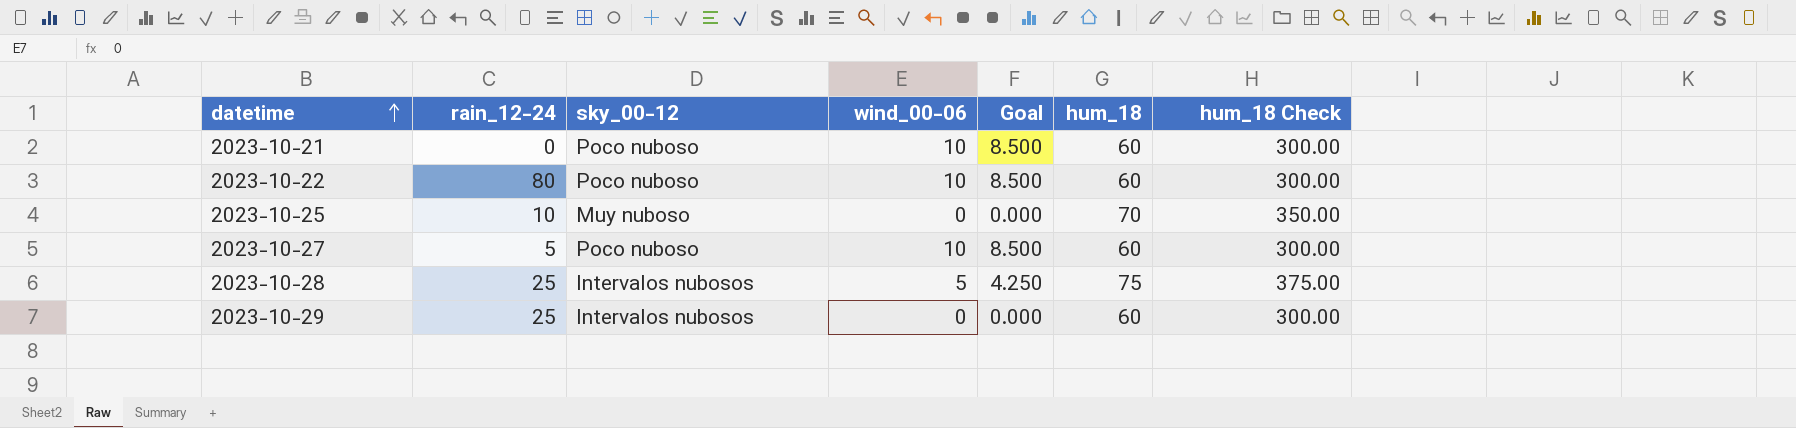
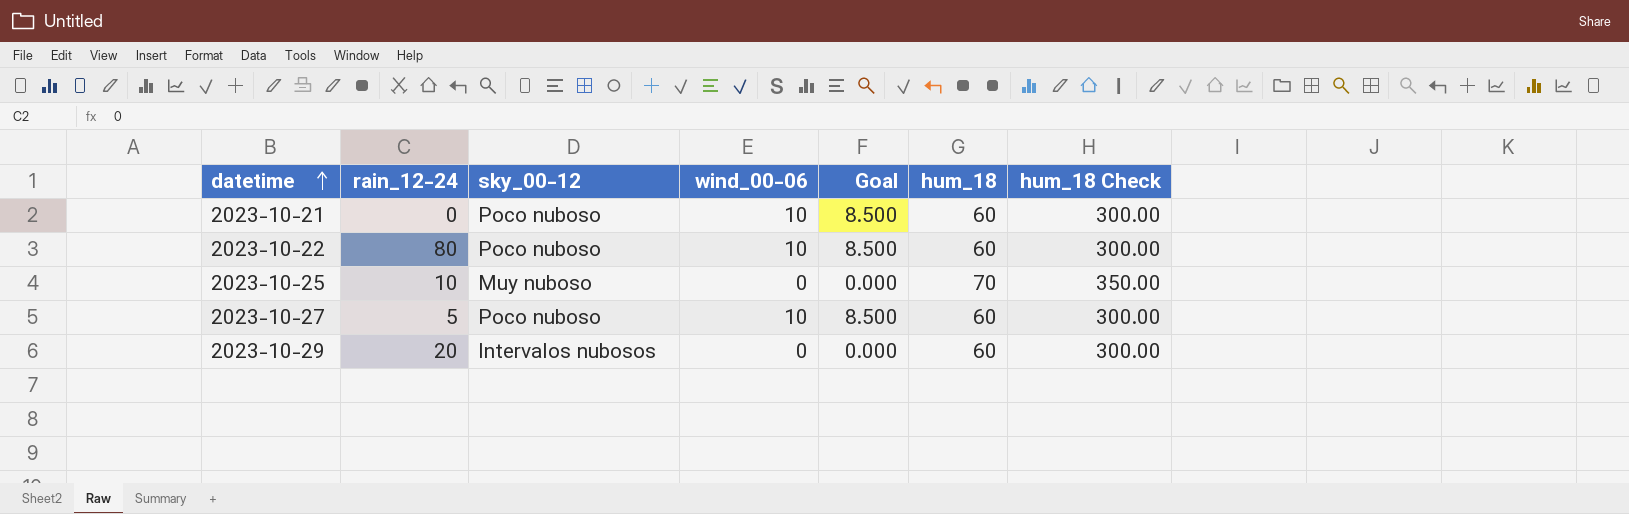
row 2023-10-28: 25 | Intervalos nubosos | 5 | 4.250 | 75 | 375.00 -> none
2023-10-29 | rain_12-24: 25 -> 20

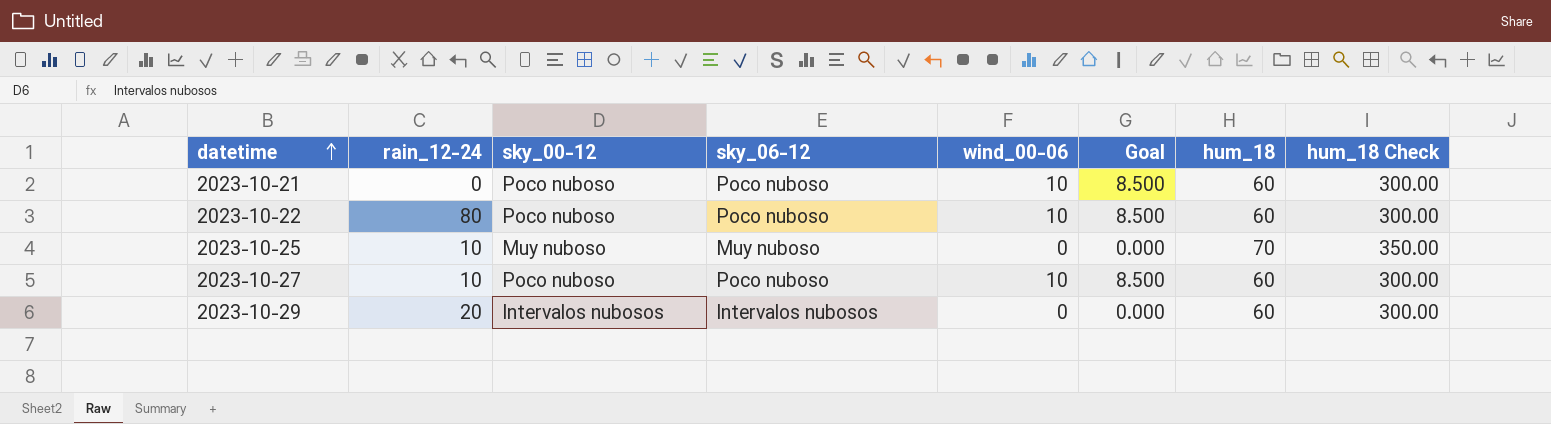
column sky_06-12 | position: none -> 4
2023-10-27 | rain_12-24: 5 -> 10

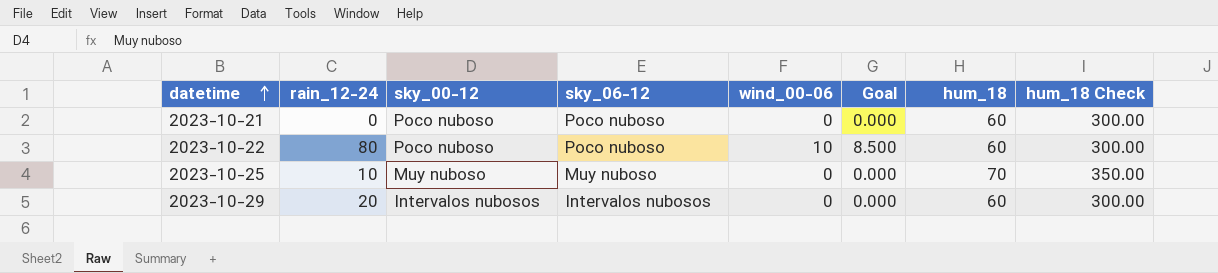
row 2023-10-27: 10 | Poco nuboso | Poco nuboso | 10 | 8.500 | 60 | 300.00 -> none
2023-10-21 | wind_00-06: 10 -> 0
2023-10-21 | Goal: 8.500 -> 0.000

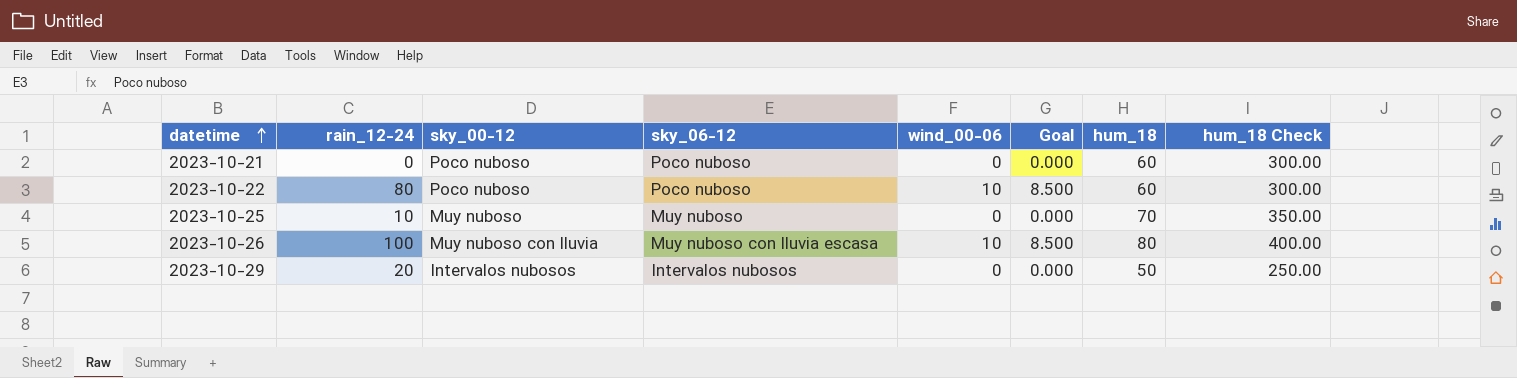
row 2023-10-26: none -> 100 | Muy nuboso con lluvia | Muy nuboso con lluvia escasa | 10 | 8.500 | 80 | 400.00
2023-10-29 | hum_18: 60 -> 50
2023-10-29 | hum_18 Check: 300.00 -> 250.00

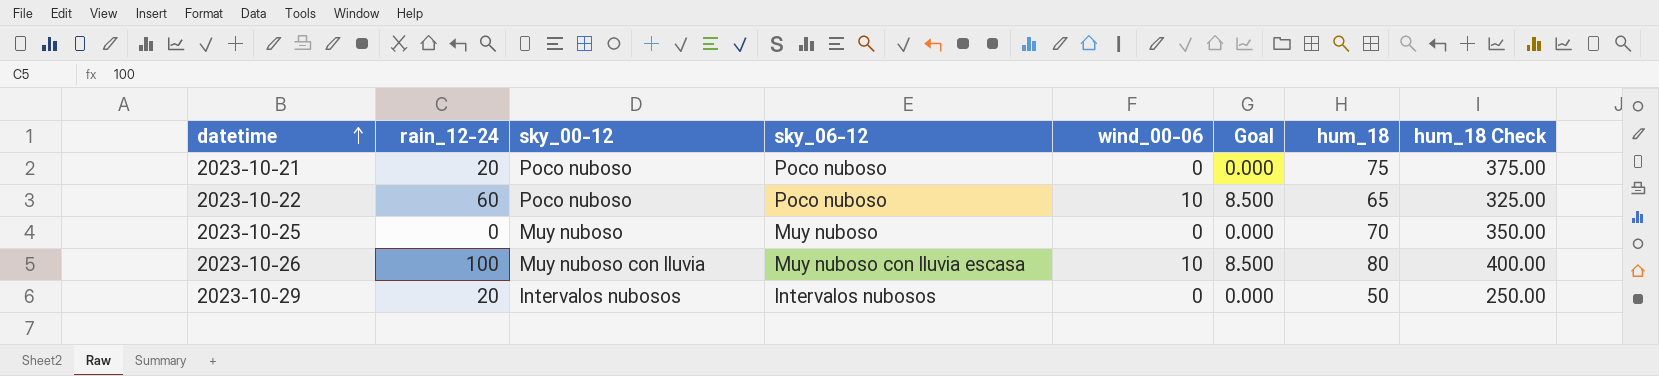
2023-10-21 | rain_12-24: 0 -> 20
2023-10-21 | hum_18: 60 -> 75
2023-10-21 | hum_18 Check: 300.00 -> 375.00
2023-10-22 | rain_12-24: 80 -> 60
2023-10-22 | hum_18: 60 -> 65
2023-10-22 | hum_18 Check: 300.00 -> 325.00
2023-10-25 | rain_12-24: 10 -> 0

